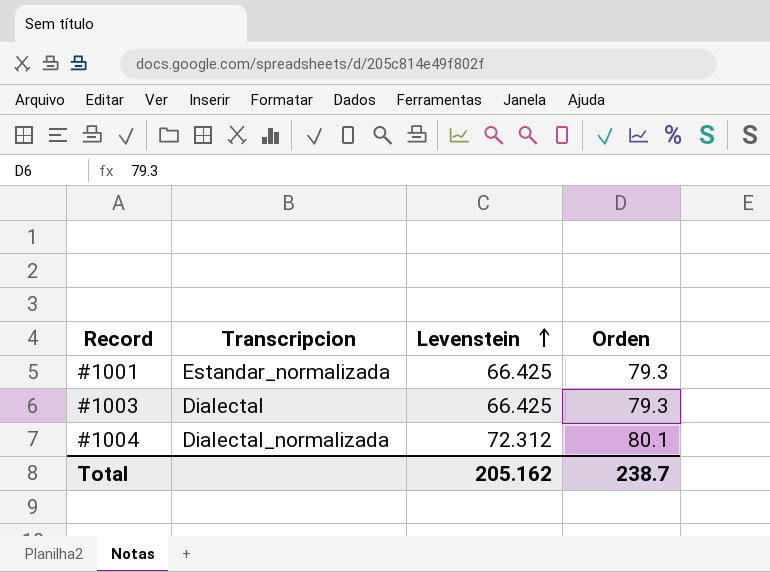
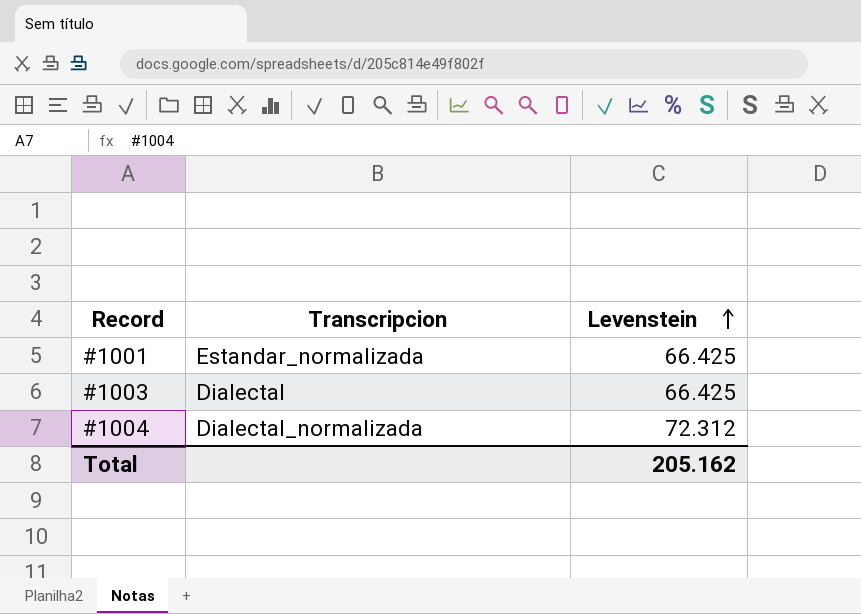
column Orden | position: 4 -> none

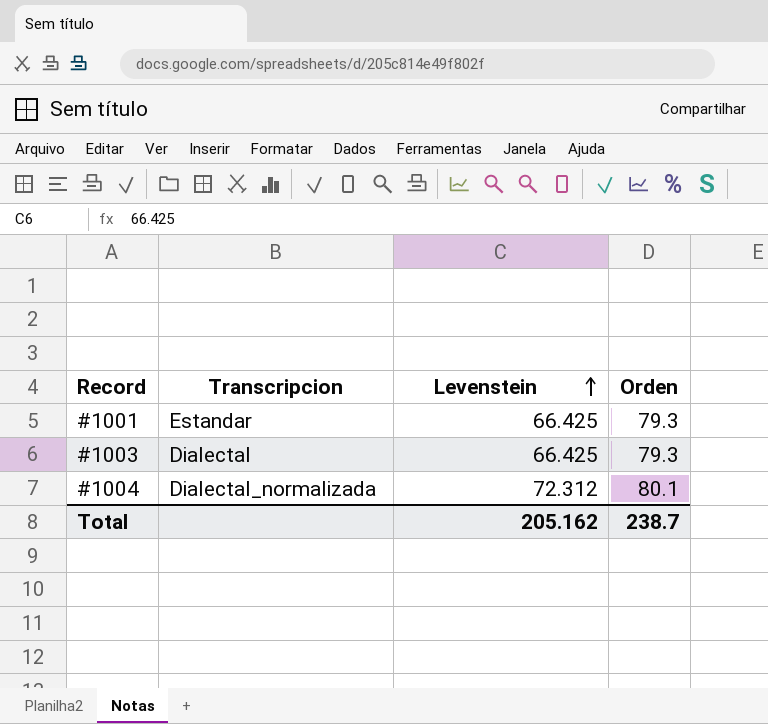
column Orden | position: none -> 4
#1001 | Transcripcion: Estandar_normalizada -> Estandar

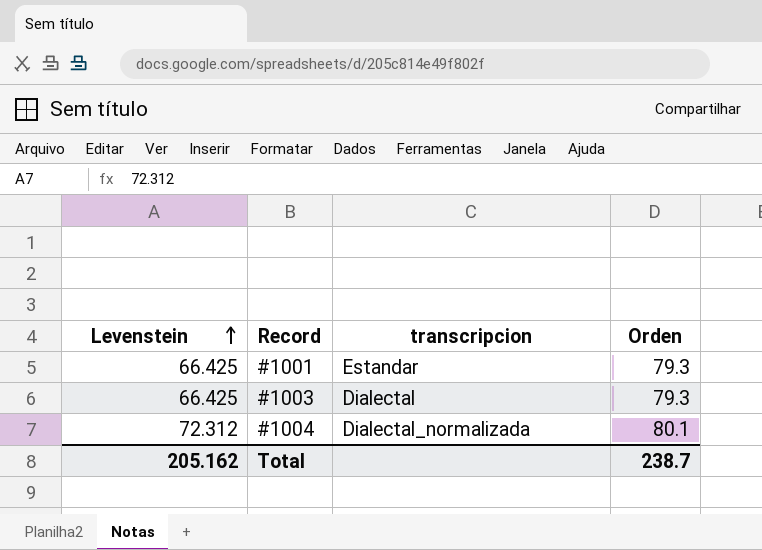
column Levenstein | position: 3 -> 1
column name: Transcripcion -> transcripcion

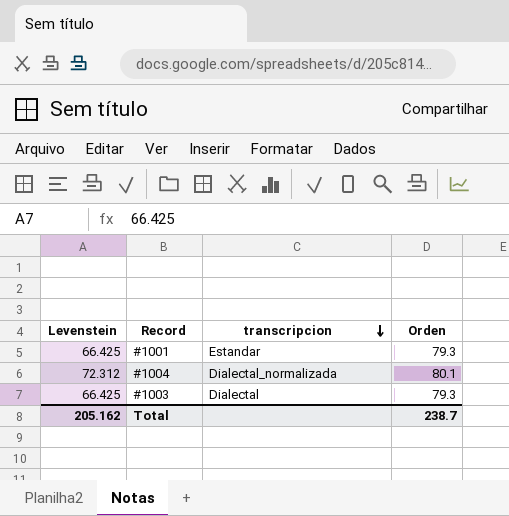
row order: Levenstein ascending -> transcripcion descending

